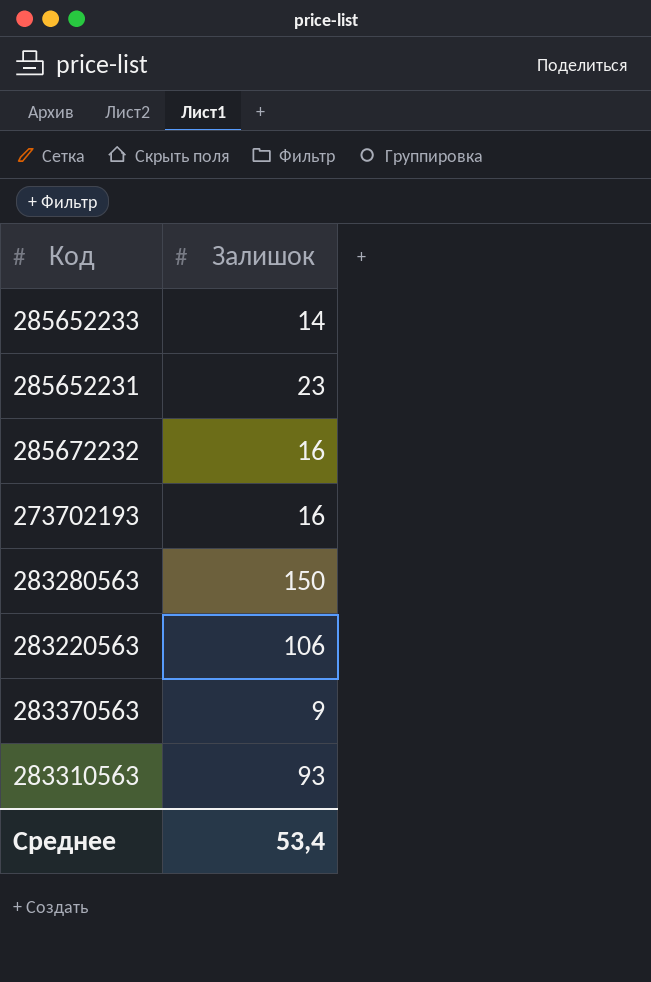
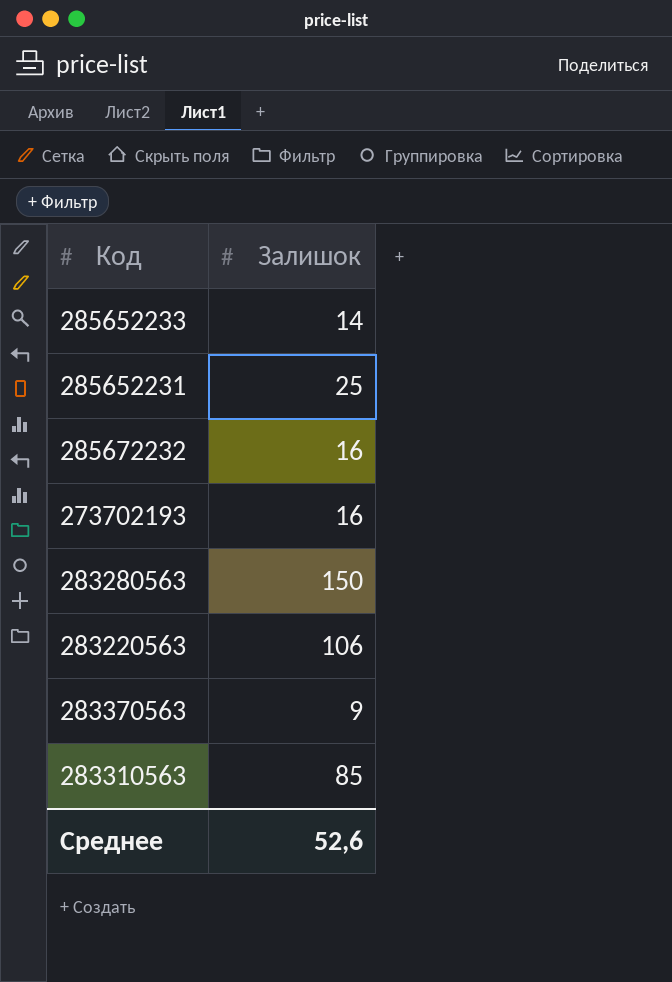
285652231 | Залишок: 23 -> 25
283310563 | Залишок: 93 -> 85
Среднее | Залишок: 53,4 -> 52,6

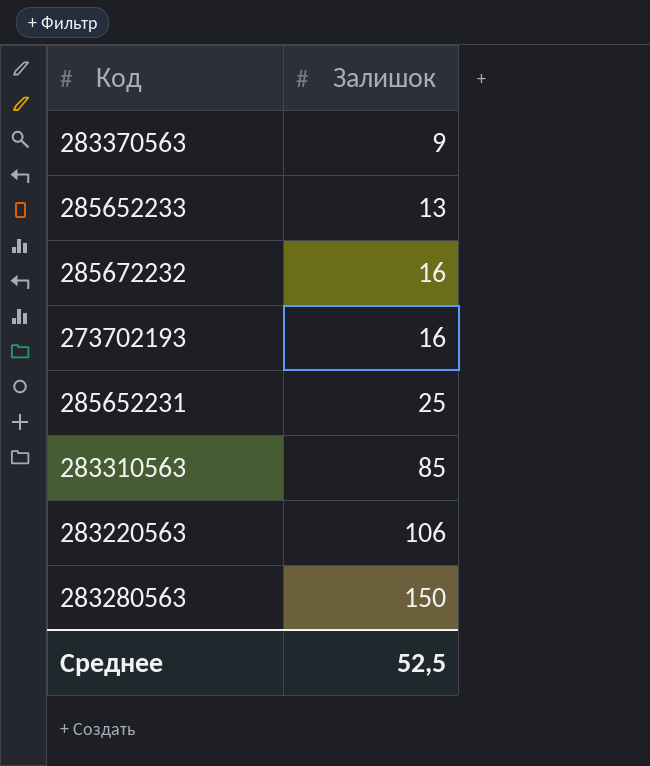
row order: none -> Залишок ascending
285652233 | Залишок: 14 -> 13
Среднее | Залишок: 52,6 -> 52,5

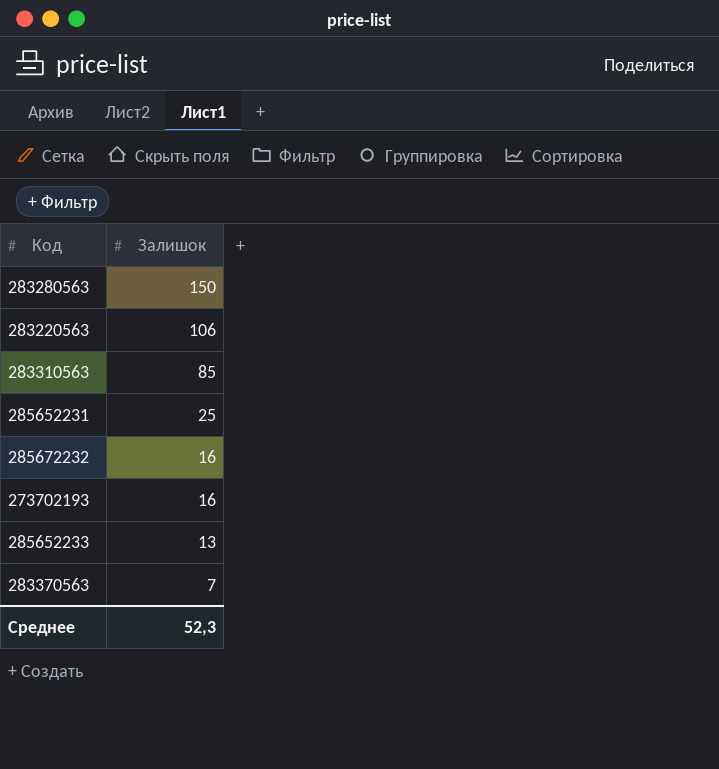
row order: Залишок ascending -> Залишок descending
283370563 | Залишок: 9 -> 7
Среднее | Залишок: 52,5 -> 52,3

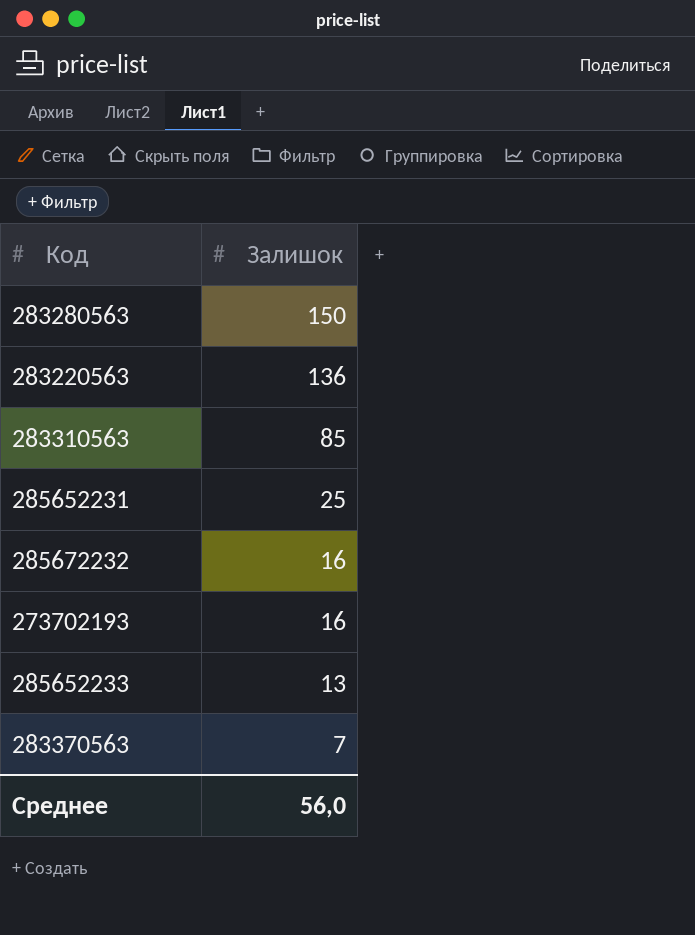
283220563 | Залишок: 106 -> 136
Среднее | Залишок: 52,3 -> 56,0

